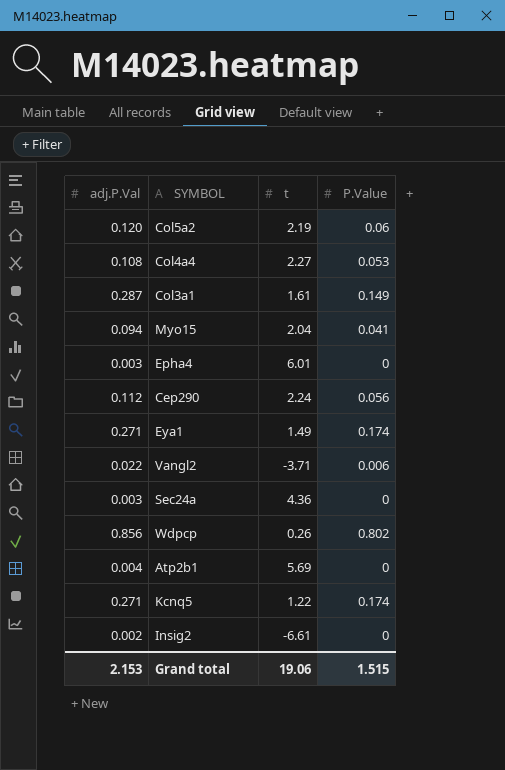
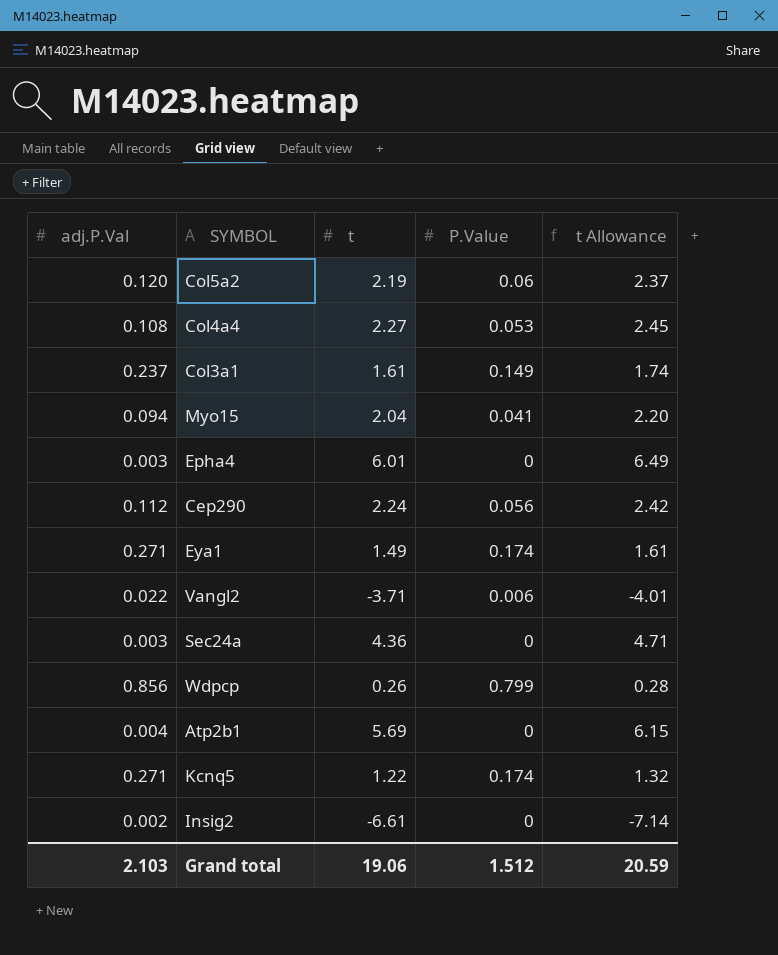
column t Allowance | formula: none -> [t] * 1.08
Col3a1 | adj.P.Val: 0.287 -> 0.237
Wdpcp | P.Value: 0.802 -> 0.799
Grand total | adj.P.Val: 2.153 -> 2.103
Grand total | P.Value: 1.515 -> 1.512

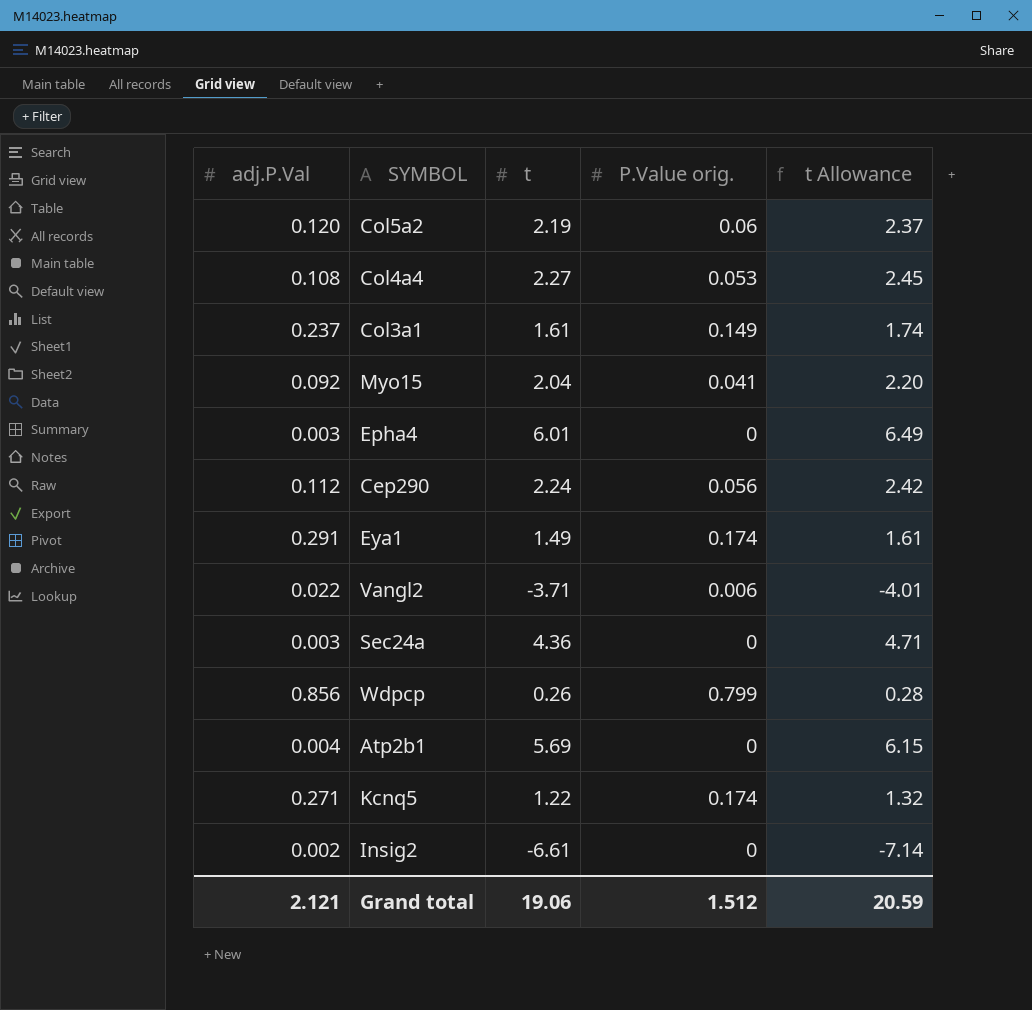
column name: P.Value -> P.Value orig.
Myo15 | adj.P.Val: 0.094 -> 0.092
Eya1 | adj.P.Val: 0.271 -> 0.291
Grand total | adj.P.Val: 2.103 -> 2.121

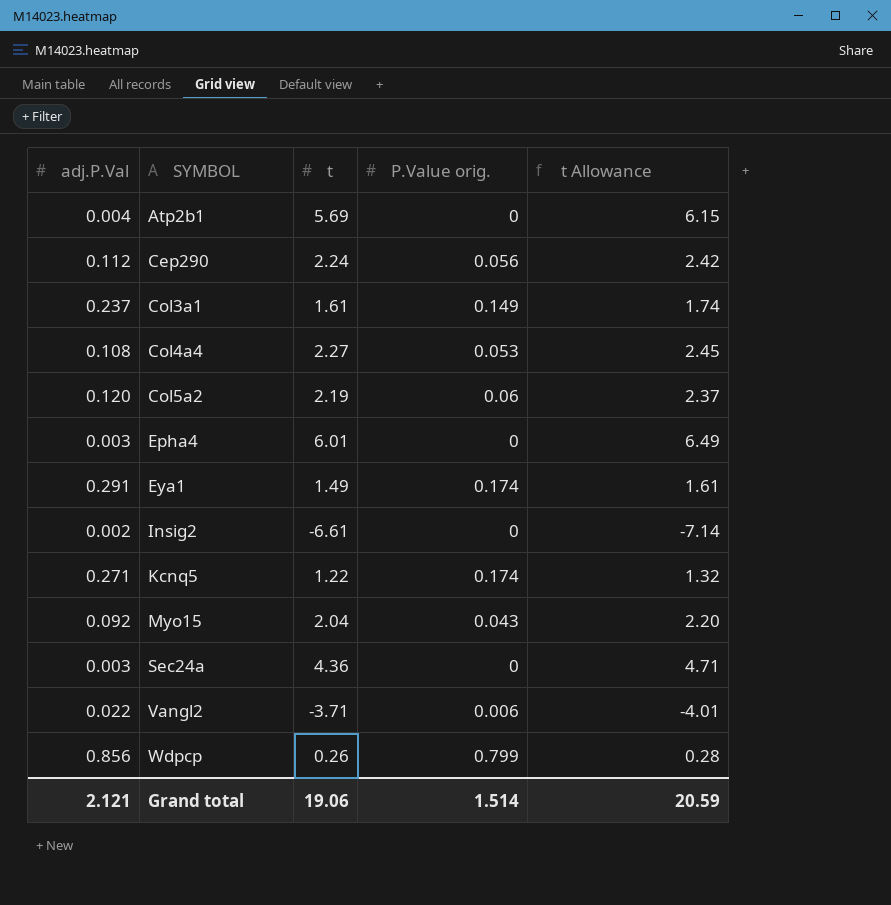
row order: none -> SYMBOL ascending
Myo15 | P.Value orig.: 0.041 -> 0.043
Grand total | P.Value orig.: 1.512 -> 1.514

